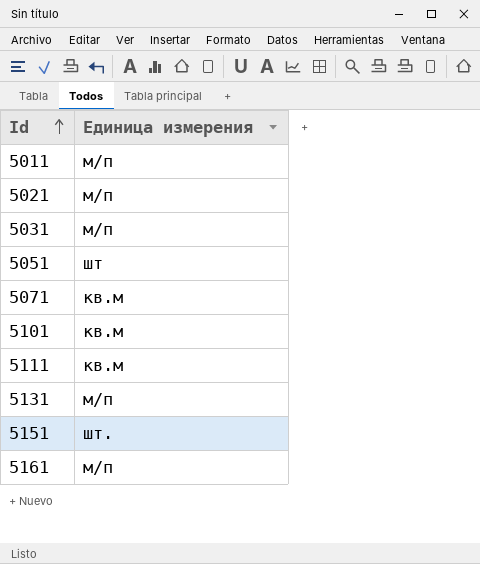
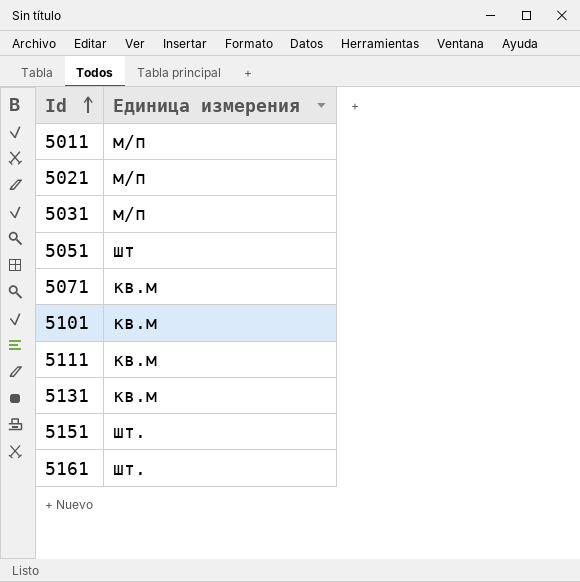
5131 | Единица измерения: м/п -> кв.м
5161 | Единица измерения: м/п -> шт.

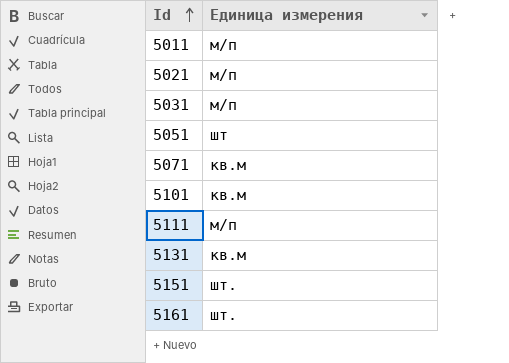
5111 | Единица измерения: кв.м -> м/п

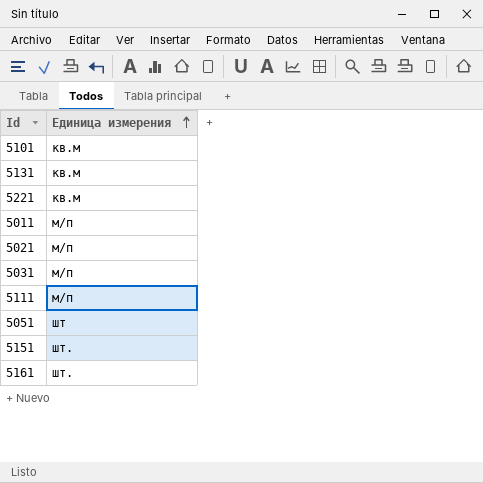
row order: Id ascending -> Единица измерения ascending
row 5071: кв.м -> none
row 5221: none -> кв.м

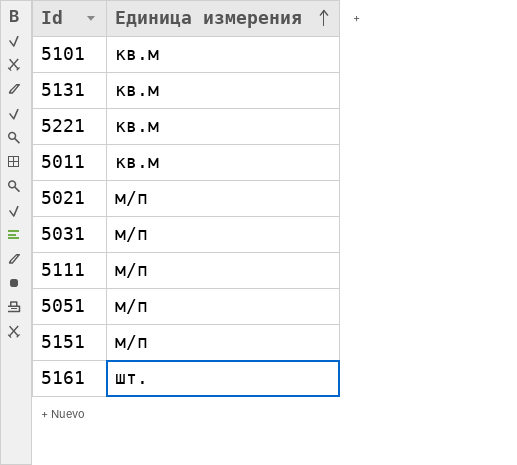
5011 | Единица измерения: м/п -> кв.м
5051 | Единица измерения: шт -> м/п
5151 | Единица измерения: шт. -> м/п

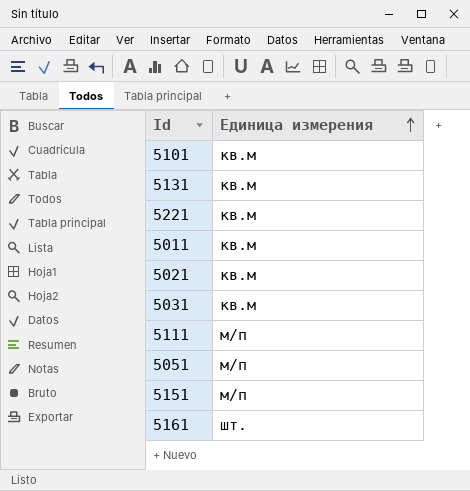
5021 | Единица измерения: м/п -> кв.м
5031 | Единица измерения: м/п -> кв.м

